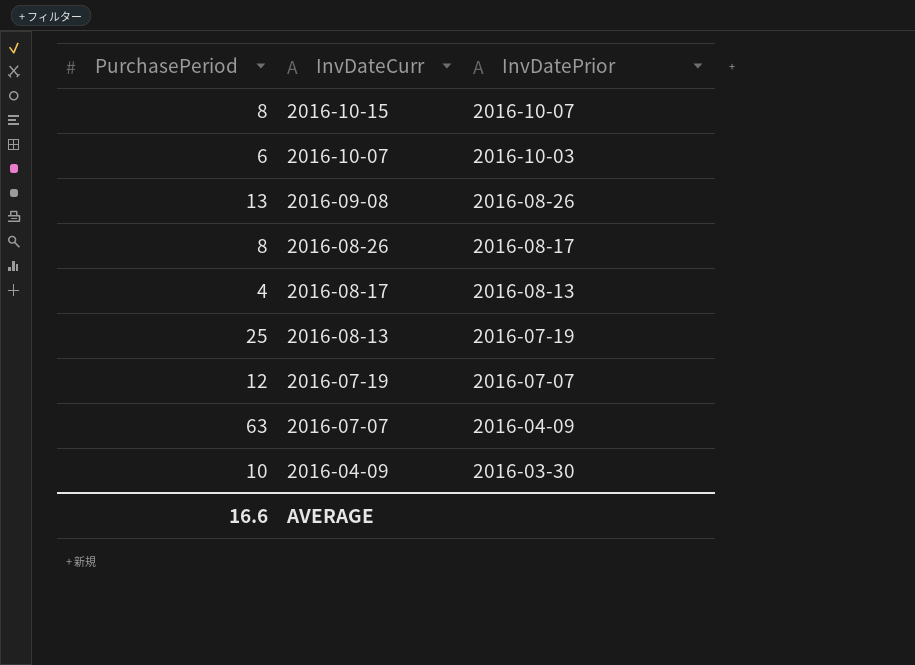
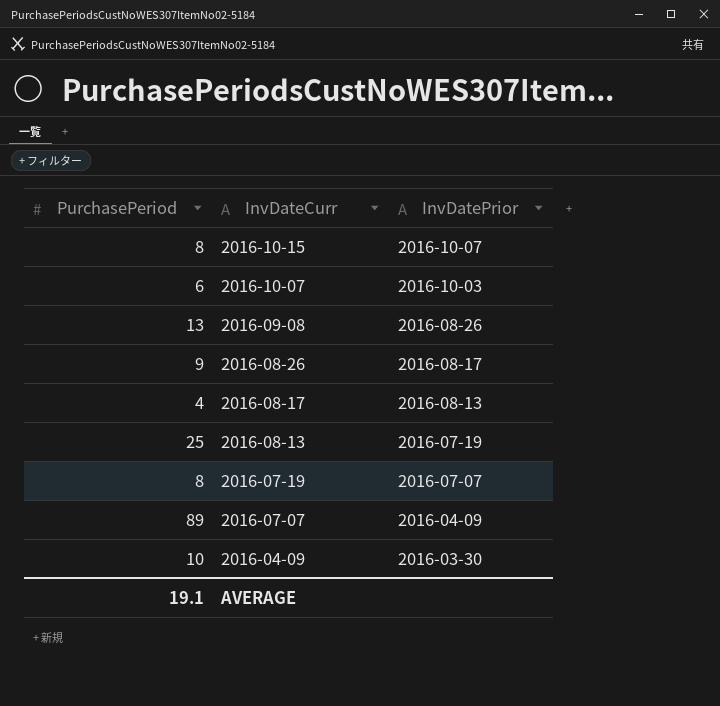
2016-08-26 | PurchasePeriod: 8 -> 9
2016-07-19 | PurchasePeriod: 12 -> 8
2016-07-07 | PurchasePeriod: 63 -> 89
AVERAGE | PurchasePeriod: 16.6 -> 19.1

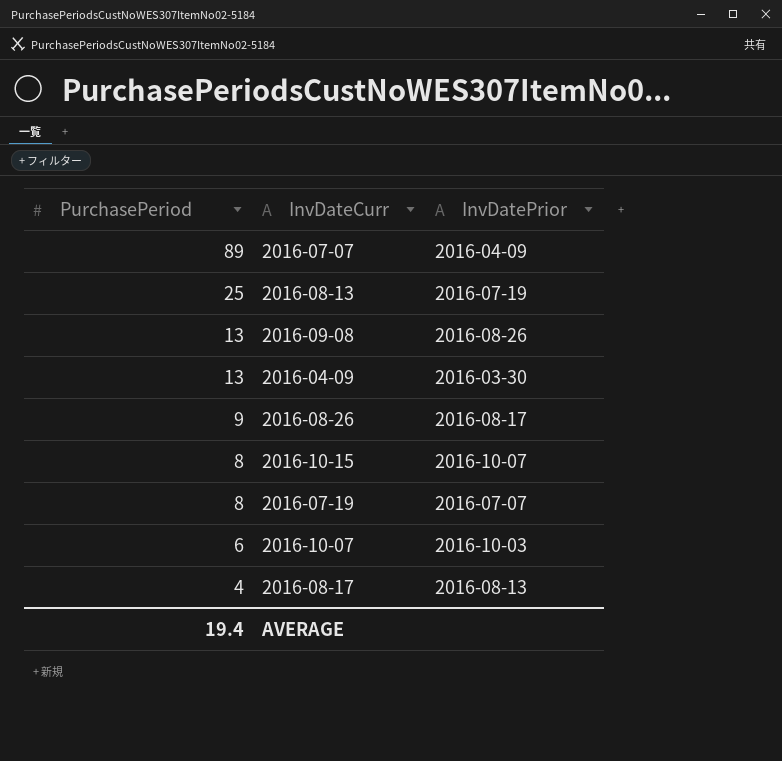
row order: InvDateCurr descending -> PurchasePeriod descending
2016-04-09 | PurchasePeriod: 10 -> 13
AVERAGE | PurchasePeriod: 19.1 -> 19.4

